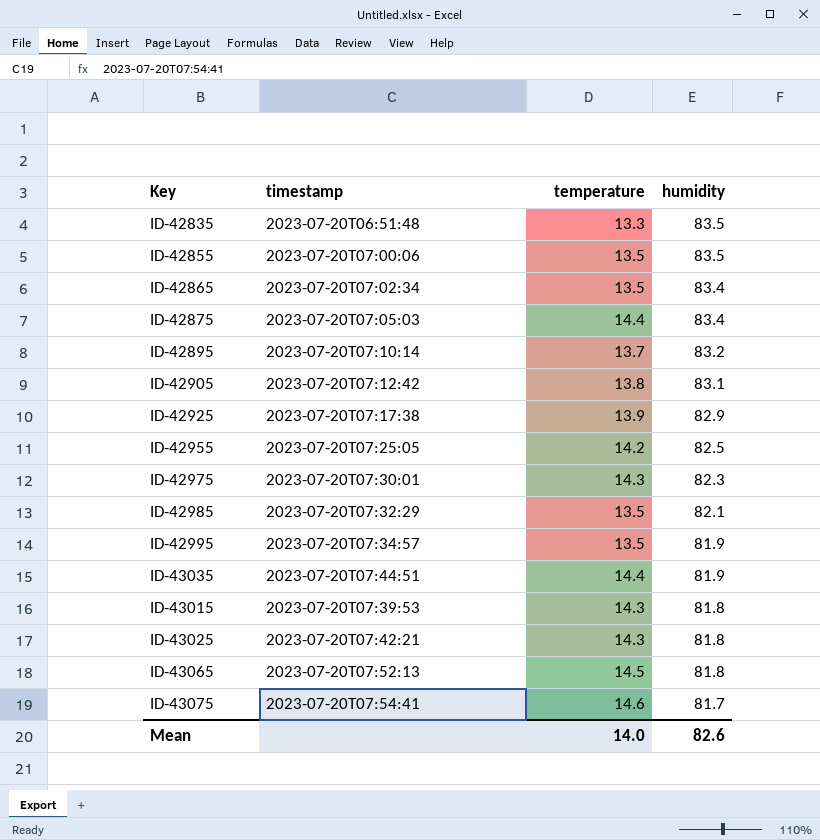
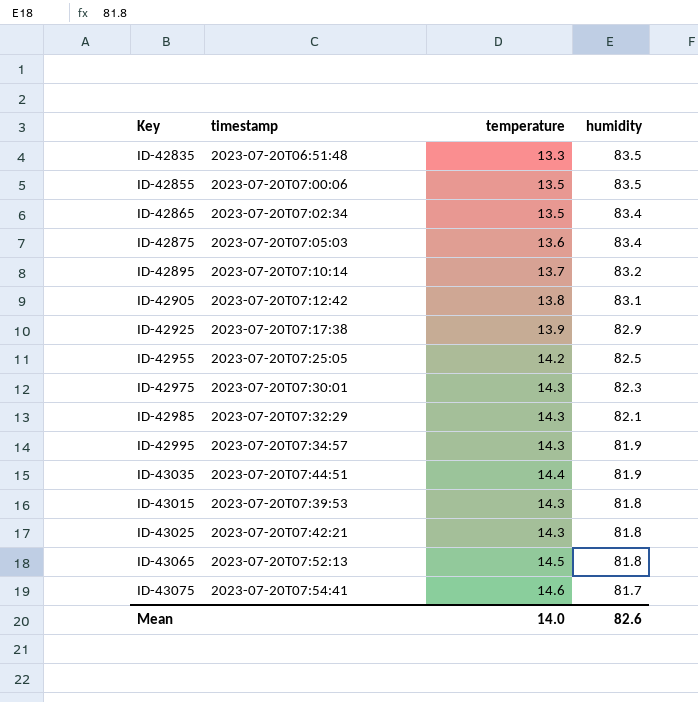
ID-42875 | temperature: 14.4 -> 13.6
ID-42985 | temperature: 13.5 -> 14.3
ID-42995 | temperature: 13.5 -> 14.3

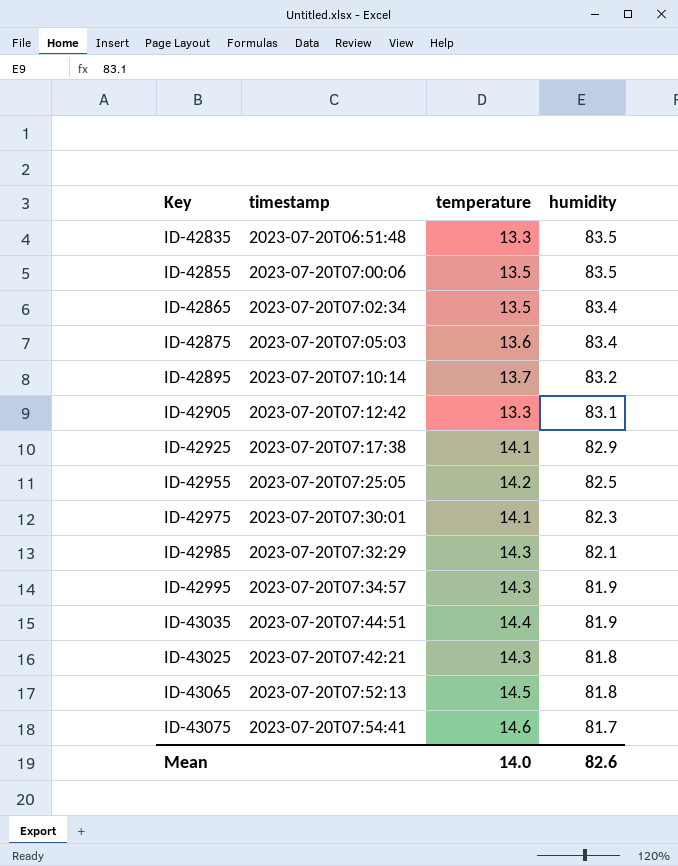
row ID-43015: 2023-07-20T07:39:53 | 14.3 | 81.8 -> none
ID-42905 | temperature: 13.8 -> 13.3
ID-42925 | temperature: 13.9 -> 14.1
ID-42975 | temperature: 14.3 -> 14.1

